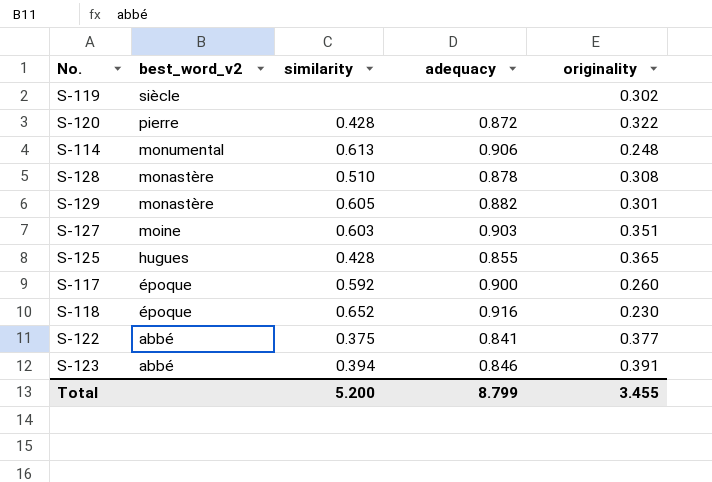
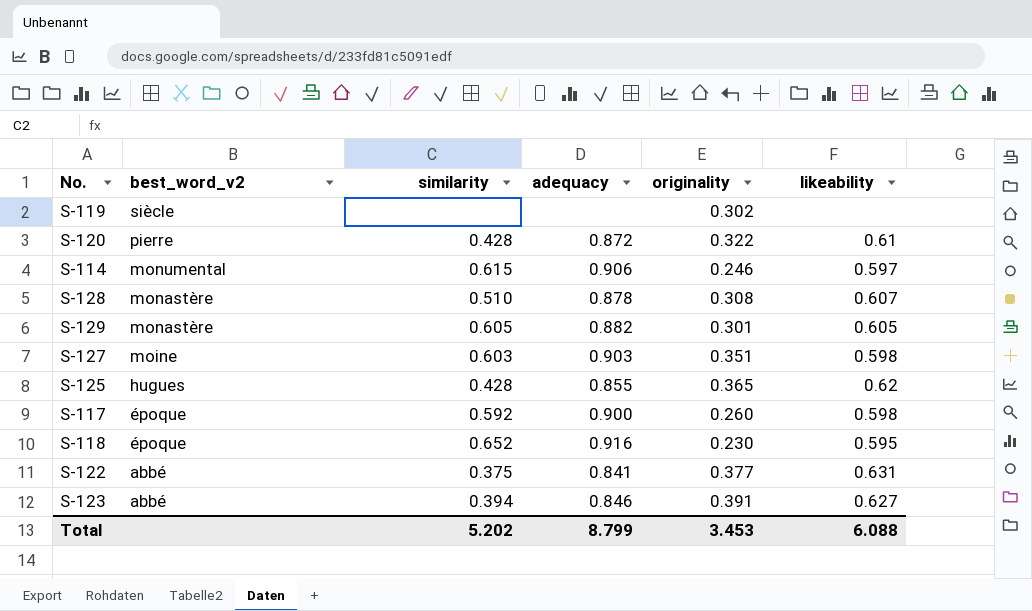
column likeability | position: none -> 6
S-114 | similarity: 0.613 -> 0.615
S-114 | originality: 0.248 -> 0.246
Total | similarity: 5.200 -> 5.202
Total | originality: 3.455 -> 3.453

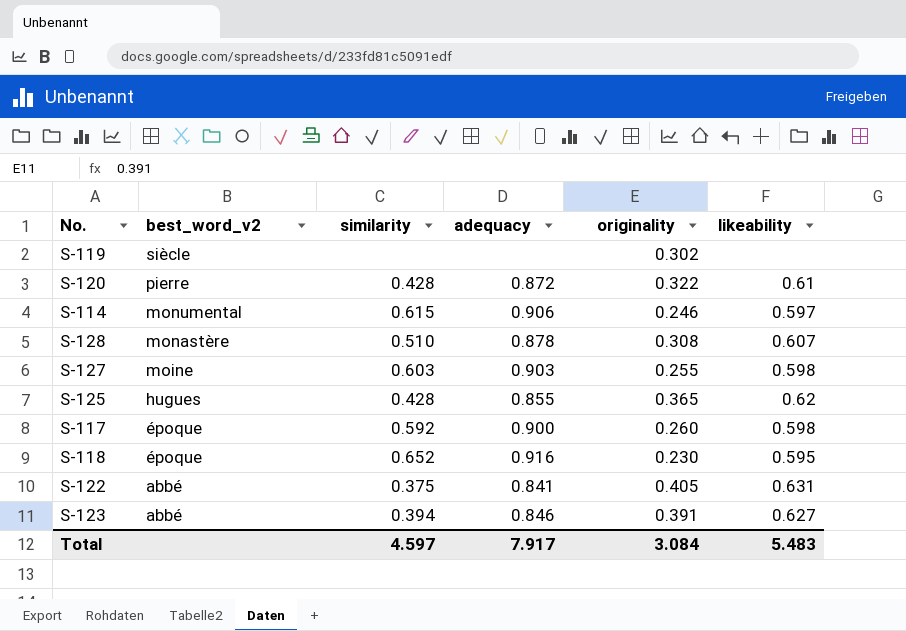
row S-129: monastère | 0.605 | 0.882 | 0.301 | 0.605 -> none
S-127 | originality: 0.351 -> 0.255
S-122 | originality: 0.377 -> 0.405
Total | similarity: 5.202 -> 4.597
Total | adequacy: 8.799 -> 7.917
Total | originality: 3.453 -> 3.084
Total | likeability: 6.088 -> 5.483

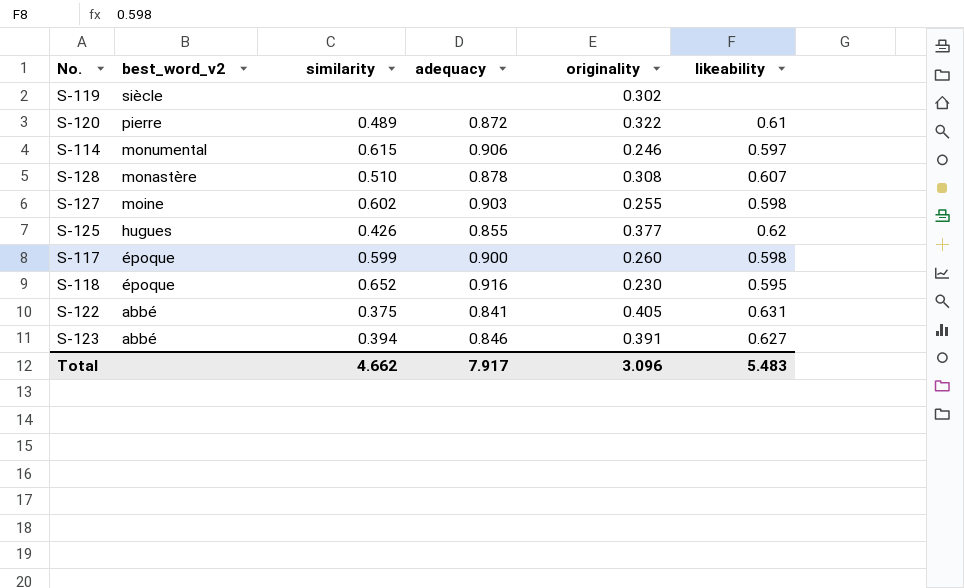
S-120 | similarity: 0.428 -> 0.489
S-127 | similarity: 0.603 -> 0.602
S-125 | similarity: 0.428 -> 0.426
S-125 | originality: 0.365 -> 0.377
S-117 | similarity: 0.592 -> 0.599
Total | similarity: 4.597 -> 4.662
Total | originality: 3.084 -> 3.096

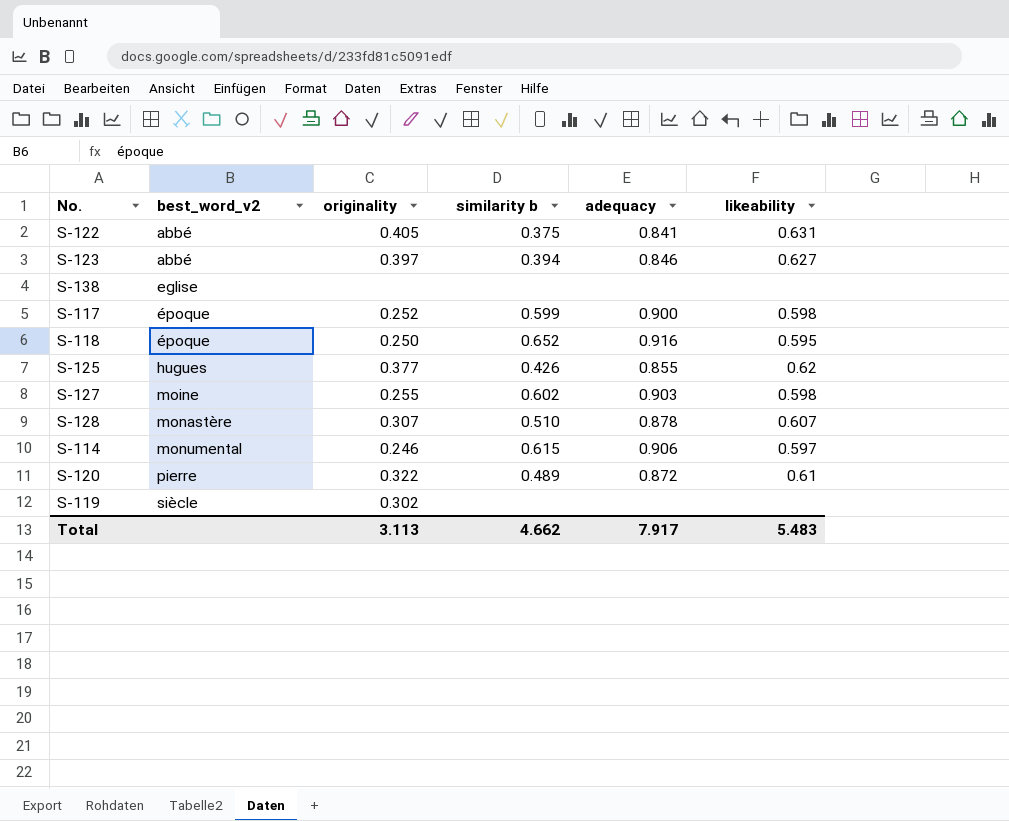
row order: best_word_v2 descending -> best_word_v2 ascending
column originality | position: 5 -> 3
column name: similarity -> similarity b
S-123 | originality: 0.391 -> 0.397
row S-138: none -> eglise | none | none | none | none
S-117 | originality: 0.260 -> 0.252
S-118 | originality: 0.230 -> 0.250
S-128 | originality: 0.308 -> 0.307
Total | originality: 3.096 -> 3.113

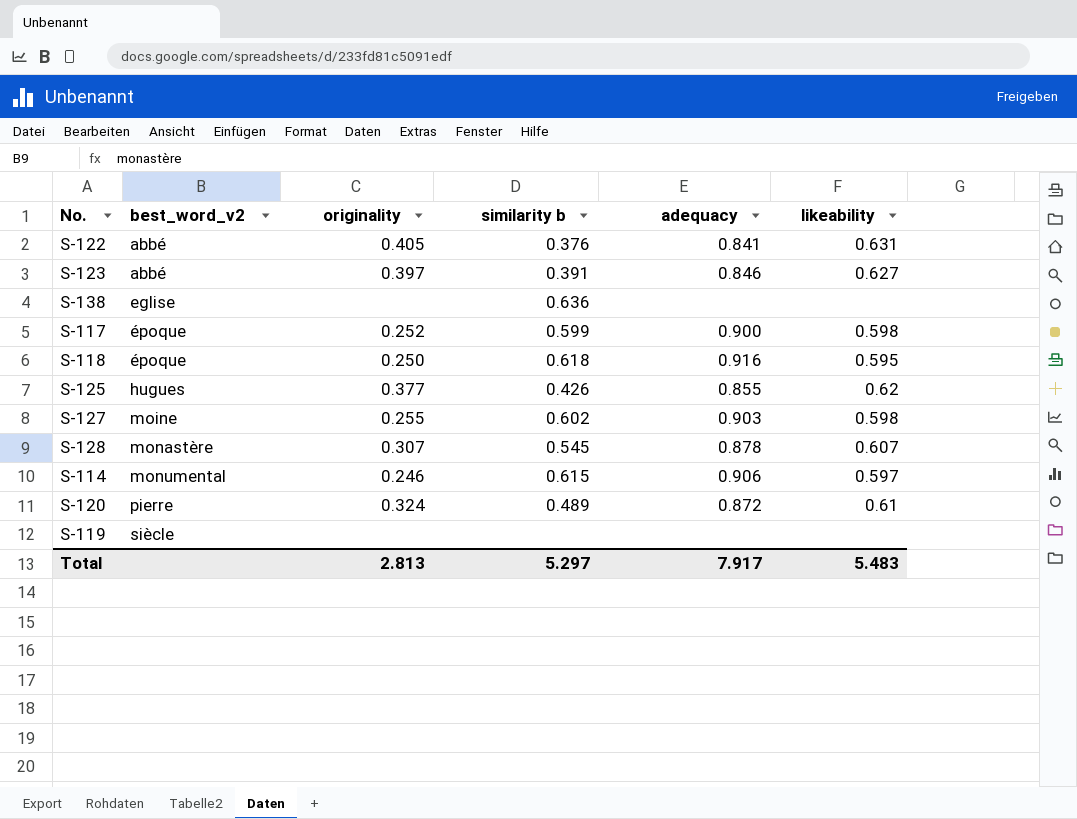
S-122 | similarity b: 0.375 -> 0.376
S-123 | similarity b: 0.394 -> 0.391
S-138 | similarity b: none -> 0.636
S-118 | similarity b: 0.652 -> 0.618
S-128 | similarity b: 0.510 -> 0.545
S-120 | originality: 0.322 -> 0.324
S-119 | originality: 0.302 -> none
Total | originality: 3.113 -> 2.813
Total | similarity b: 4.662 -> 5.297

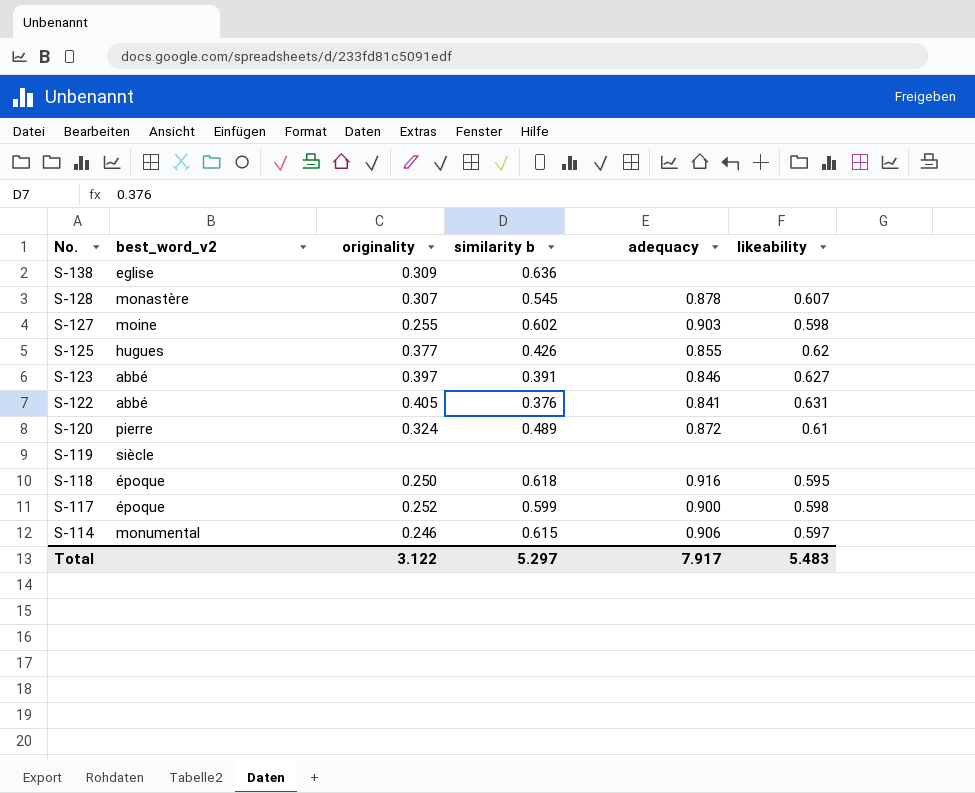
row order: best_word_v2 ascending -> No. descending
S-138 | originality: none -> 0.309
Total | originality: 2.813 -> 3.122

